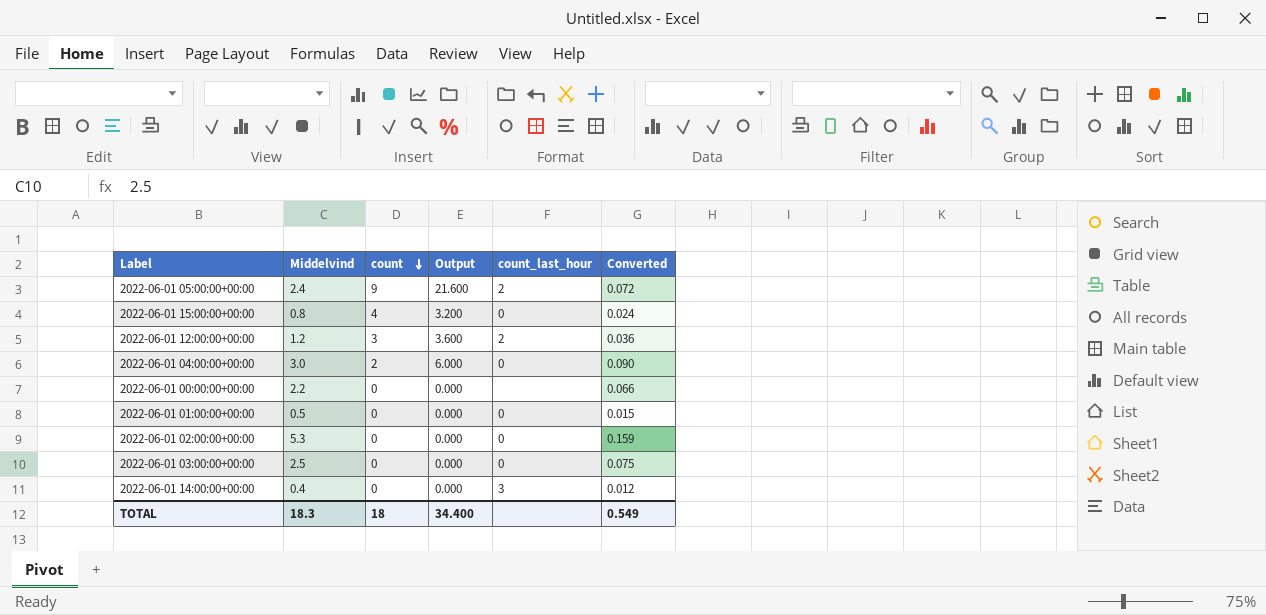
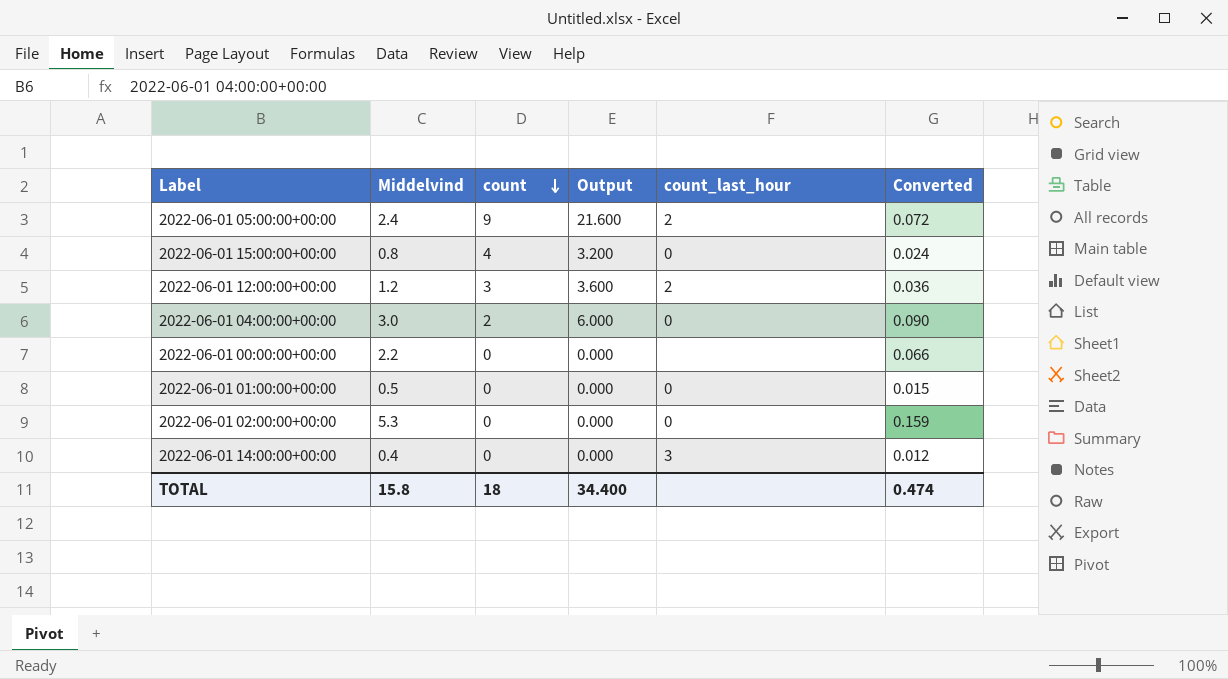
row 2022-06-01 03:00:00+00:00: 2.5 | 0 | 0.000 | 0 | 0.075 -> none
TOTAL | Middelvind: 18.3 -> 15.8
TOTAL | Converted: 0.549 -> 0.474

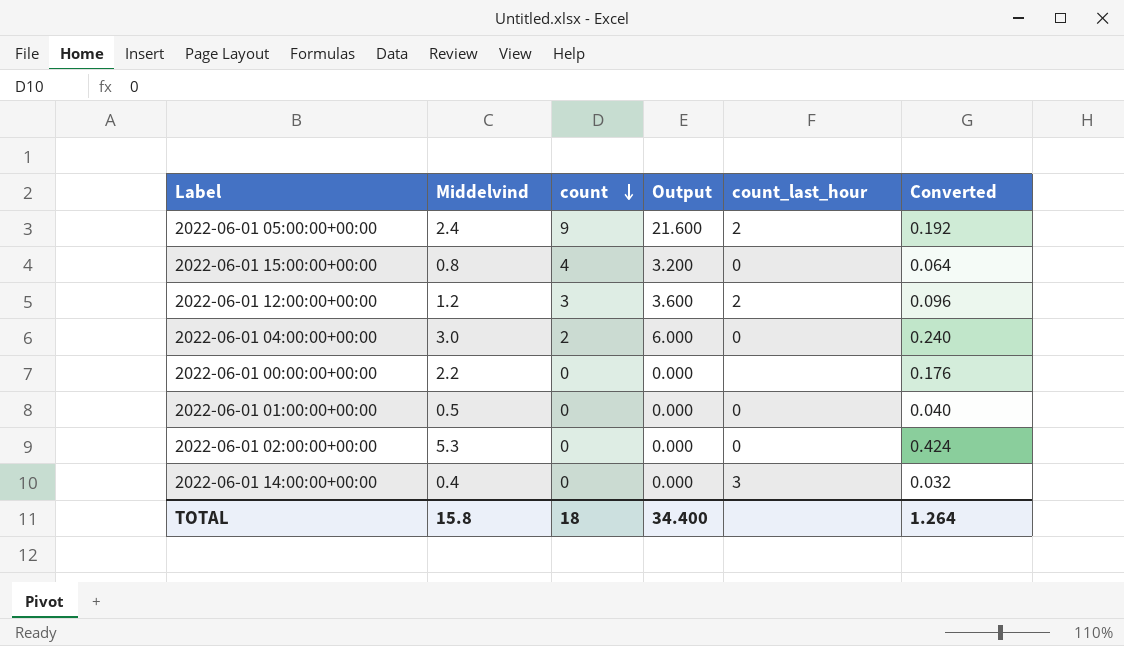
column Converted | formula: [Middelvind] * 0.03 -> [Middelvind] * 0.08
TOTAL | Converted: 0.474 -> 1.264

